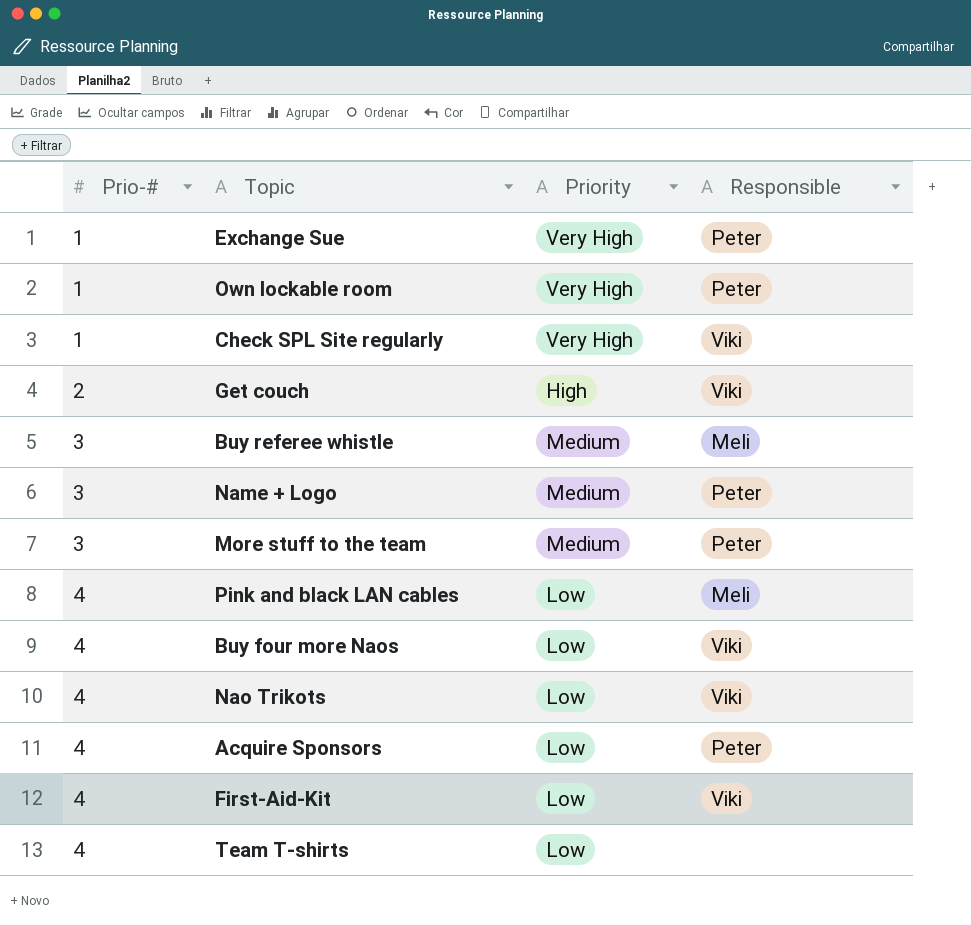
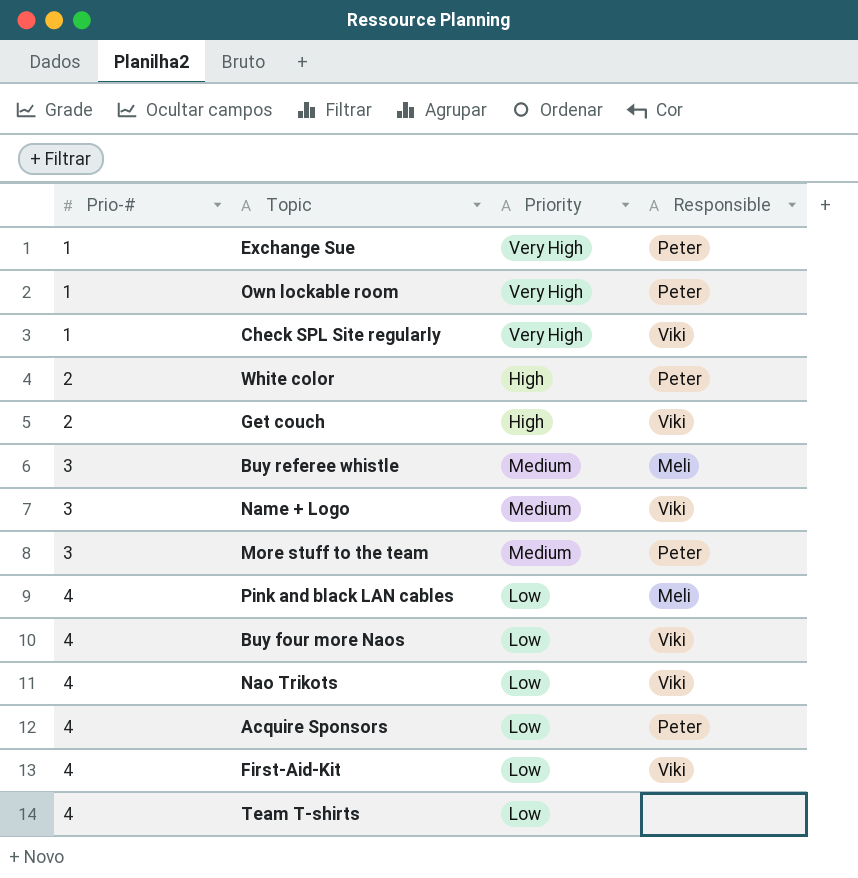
row White color: none -> 2 | High | Peter
Name + Logo | Responsible: Peter -> Viki

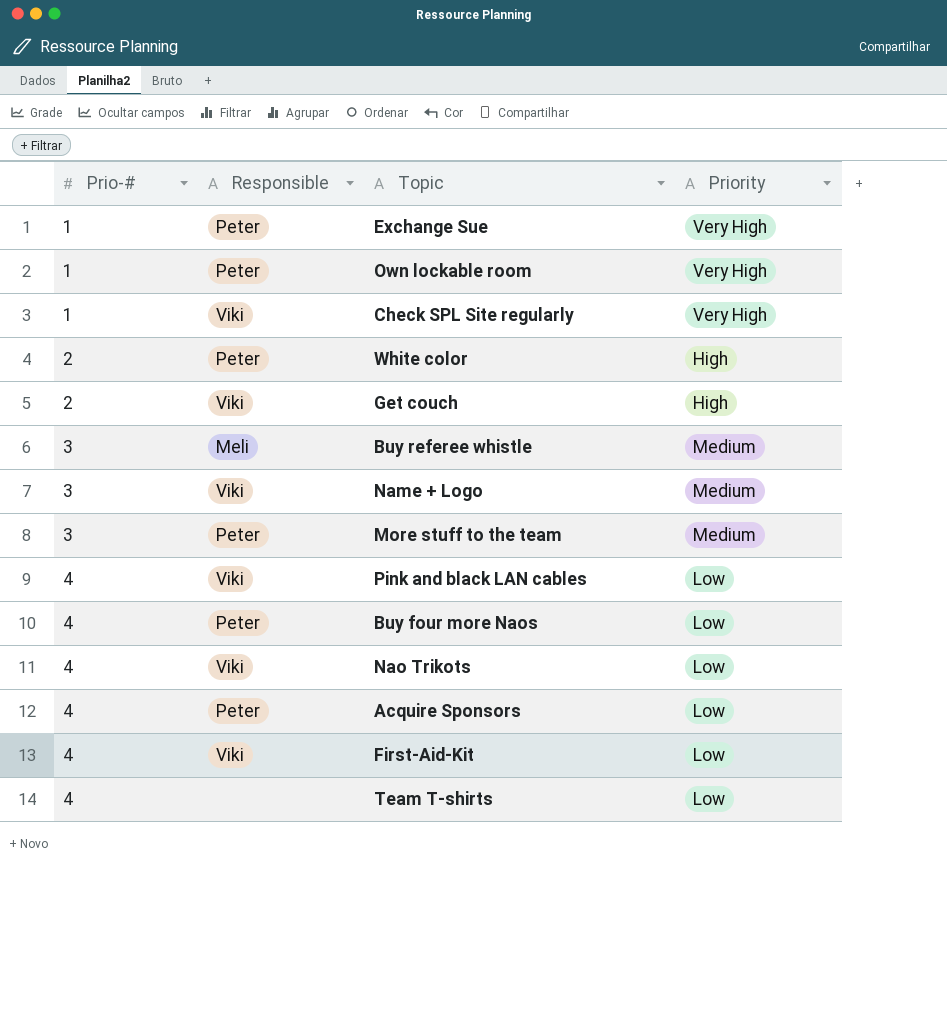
column Responsible | position: 4 -> 2
Pink and black LAN cables | Responsible: Meli -> Viki
Buy four more Naos | Responsible: Viki -> Peter

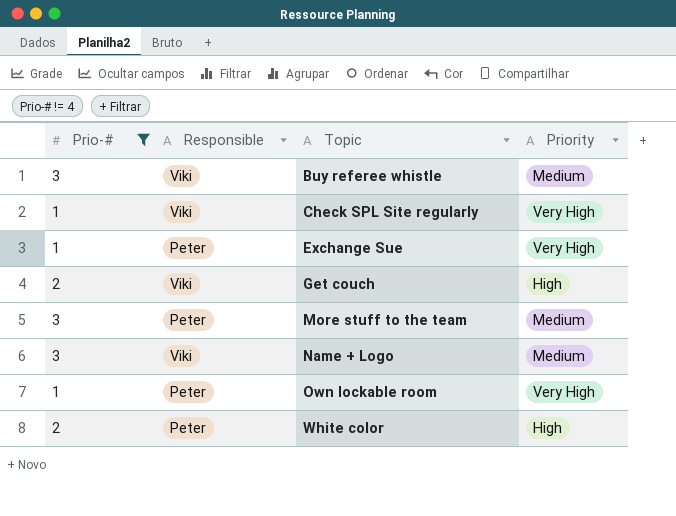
filter: none -> Prio-# != 4
row order: Prio-# ascending -> Topic ascending
Buy referee whistle | Responsible: Meli -> Viki

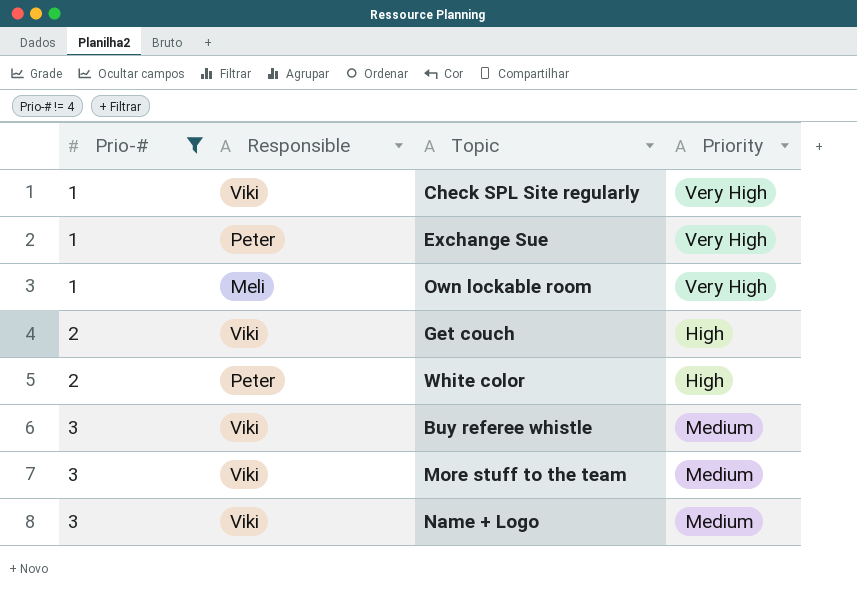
row order: Topic ascending -> Prio-# ascending
Own lockable room | Responsible: Peter -> Meli
More stuff to the team | Responsible: Peter -> Viki

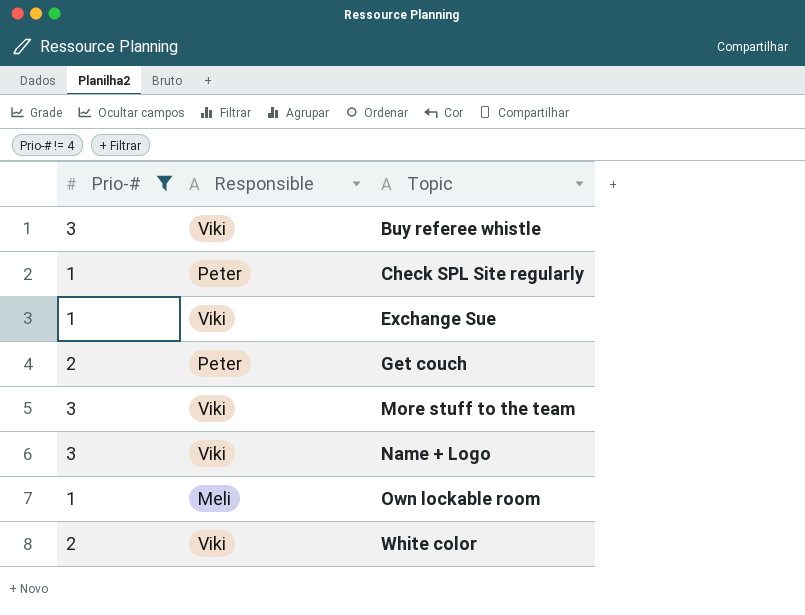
row order: Prio-# ascending -> Topic ascending
column Priority | position: 4 -> none
Check SPL Site regularly | Responsible: Viki -> Peter
Exchange Sue | Responsible: Peter -> Viki
Get couch | Responsible: Viki -> Peter
White color | Responsible: Peter -> Viki

